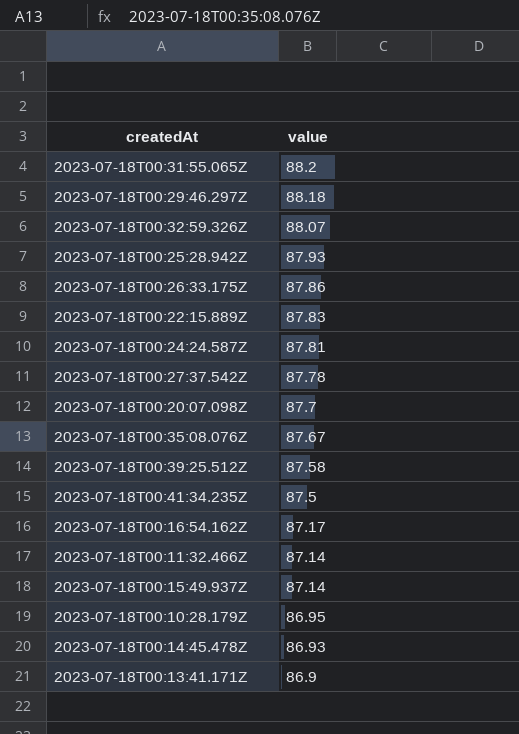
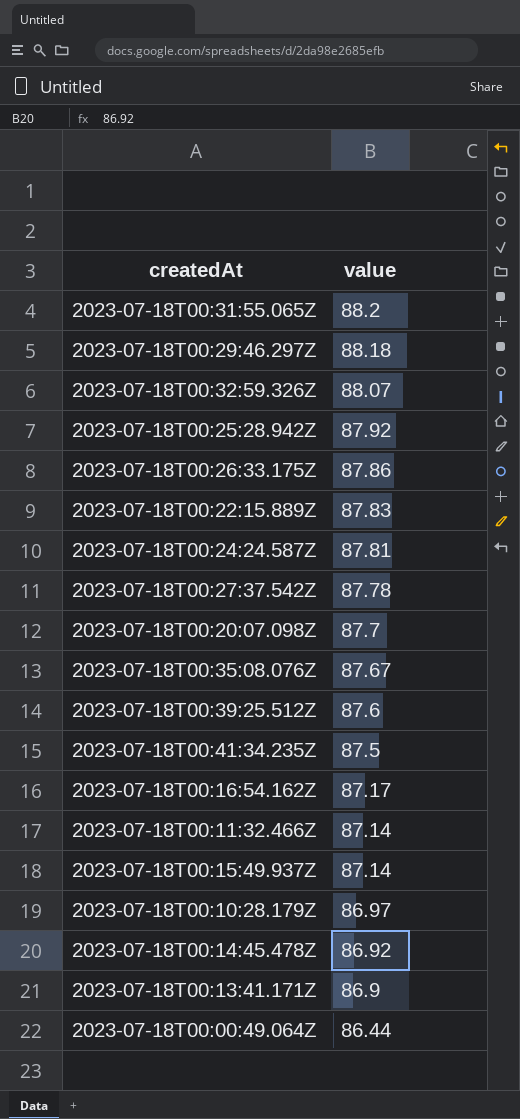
2023-07-18T00:25:28.942Z | value: 87.93 -> 87.92
2023-07-18T00:39:25.512Z | value: 87.58 -> 87.6
2023-07-18T00:10:28.179Z | value: 86.95 -> 86.97
2023-07-18T00:14:45.478Z | value: 86.93 -> 86.92
row 2023-07-18T00:00:49.064Z: none -> 86.44

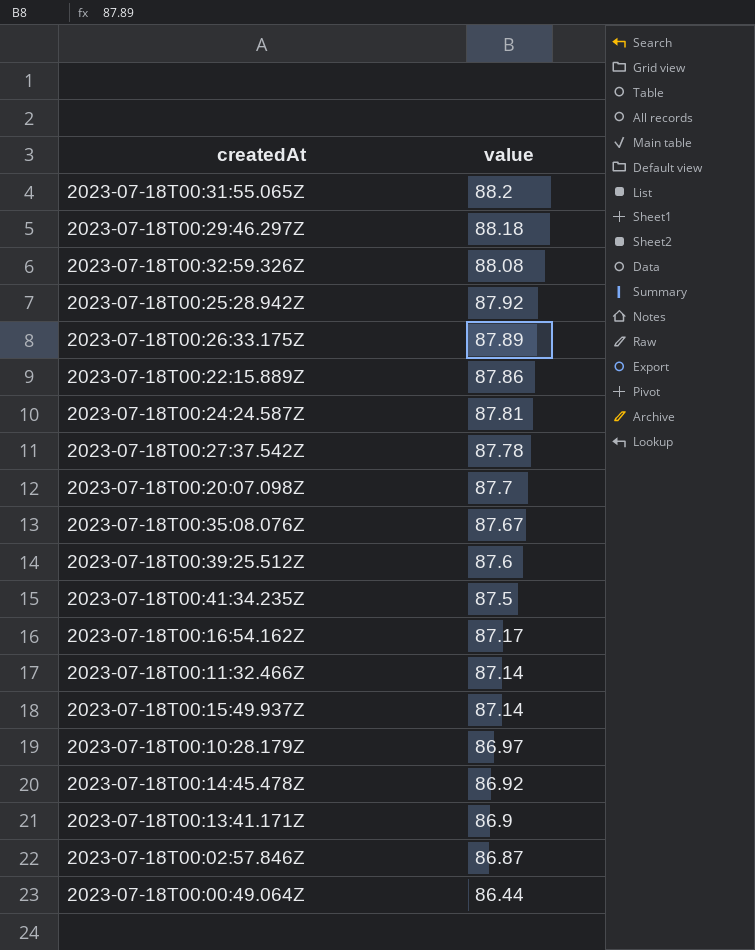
2023-07-18T00:32:59.326Z | value: 88.07 -> 88.08
2023-07-18T00:26:33.175Z | value: 87.86 -> 87.89
2023-07-18T00:22:15.889Z | value: 87.83 -> 87.86
row 2023-07-18T00:02:57.846Z: none -> 86.87

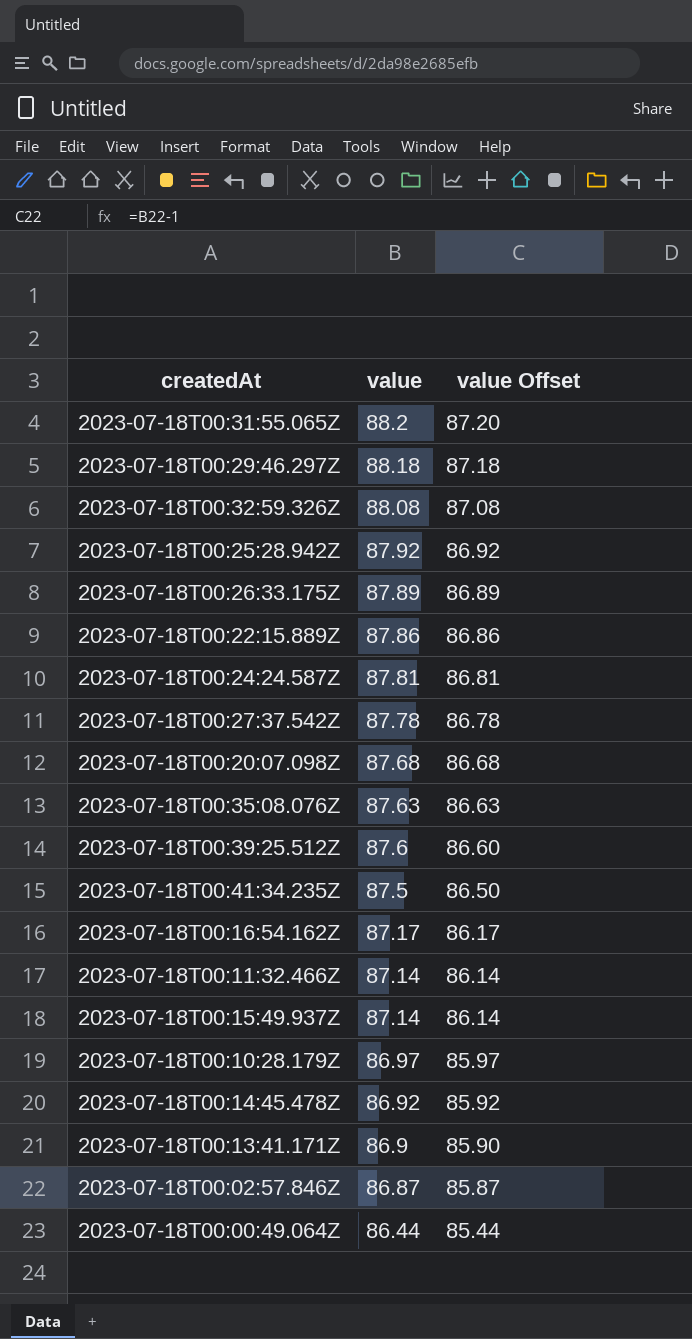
column value Offset | formula: none -> [value] - 1
2023-07-18T00:20:07.098Z | value: 87.7 -> 87.68
2023-07-18T00:35:08.076Z | value: 87.67 -> 87.63

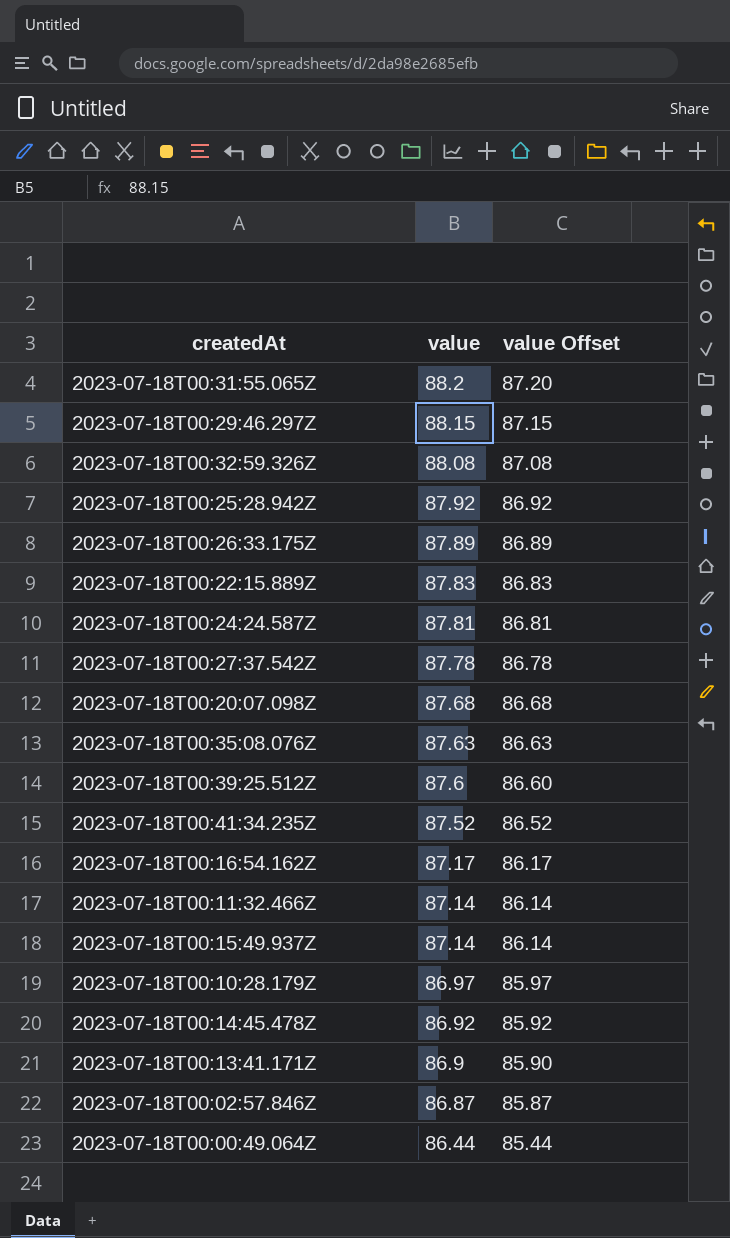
2023-07-18T00:29:46.297Z | value: 88.18 -> 88.15
2023-07-18T00:29:46.297Z | value Offset: 87.18 -> 87.15
2023-07-18T00:22:15.889Z | value: 87.86 -> 87.83
2023-07-18T00:22:15.889Z | value Offset: 86.86 -> 86.83
2023-07-18T00:41:34.235Z | value: 87.5 -> 87.52
2023-07-18T00:41:34.235Z | value Offset: 86.50 -> 86.52

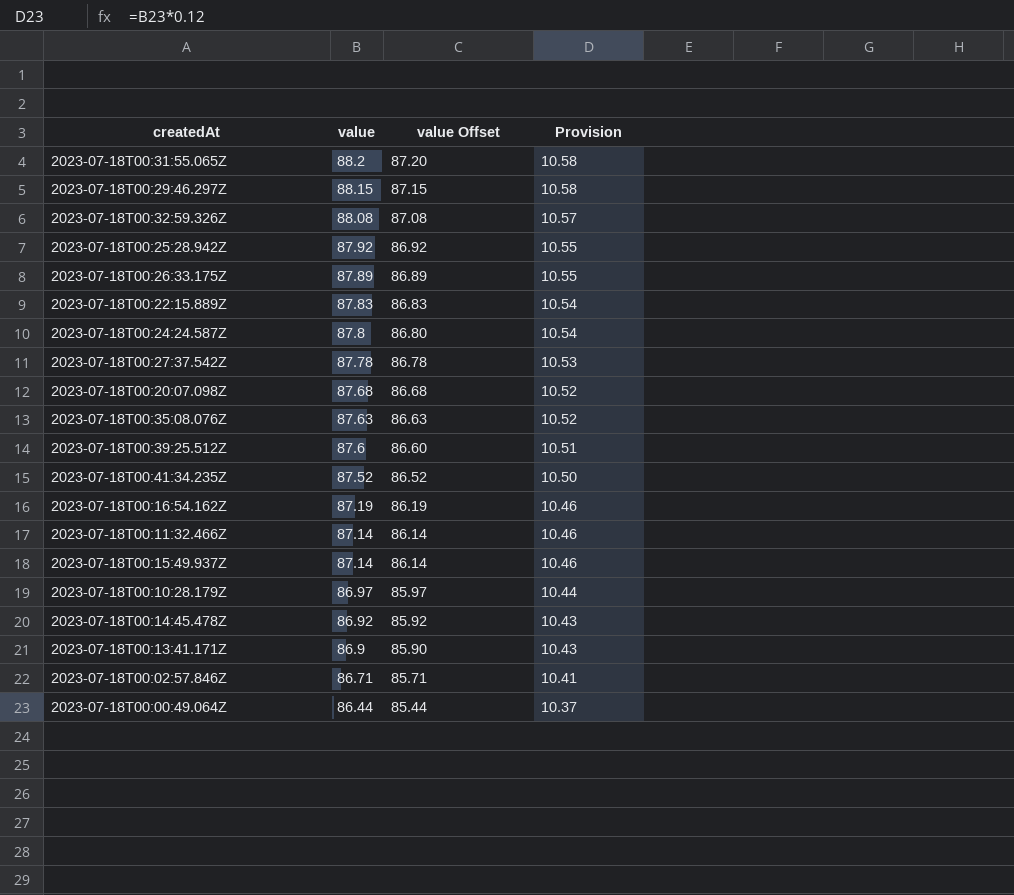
column Provision | formula: none -> [value] * 0.12
2023-07-18T00:24:24.587Z | value: 87.81 -> 87.8
2023-07-18T00:24:24.587Z | value Offset: 86.81 -> 86.80
2023-07-18T00:16:54.162Z | value: 87.17 -> 87.19
2023-07-18T00:16:54.162Z | value Offset: 86.17 -> 86.19
2023-07-18T00:02:57.846Z | value: 86.87 -> 86.71
2023-07-18T00:02:57.846Z | value Offset: 85.87 -> 85.71

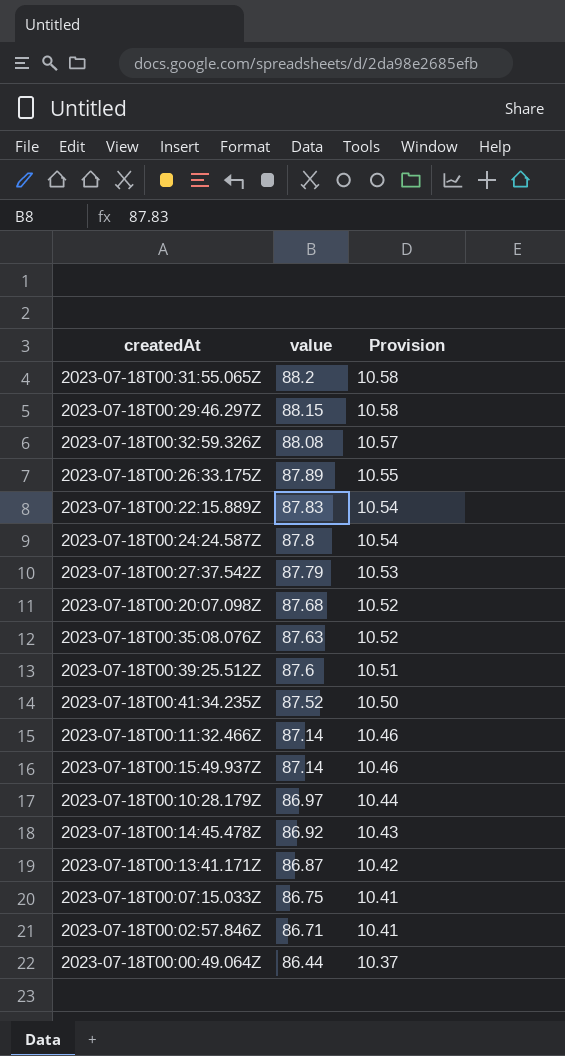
column value Offset | formula: [value] - 1 -> none
row 2023-07-18T00:25:28.942Z: 87.92 | 86.92 | 10.55 -> none
row 2023-07-18T00:16:54.162Z: 87.19 | 86.19 | 10.46 -> none
2023-07-18T00:27:37.542Z | value: 87.78 -> 87.79
2023-07-18T00:13:41.171Z | value: 86.9 -> 86.87
2023-07-18T00:13:41.171Z | Provision: 10.43 -> 10.42
row 2023-07-18T00:07:15.033Z: none -> 86.75 | 10.41

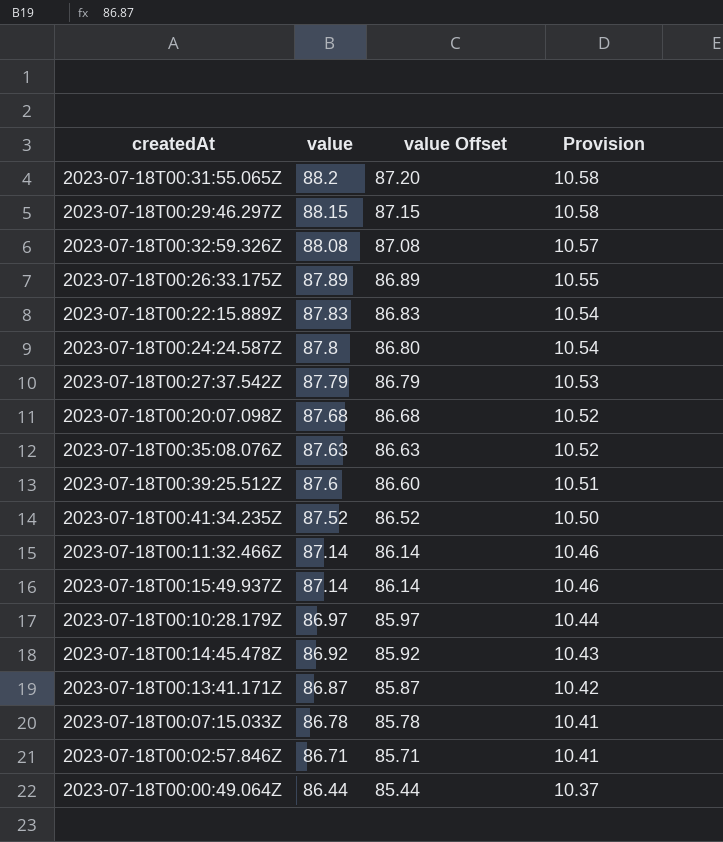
column value Offset | formula: none -> [value] - 1
2023-07-18T00:07:15.033Z | value: 86.75 -> 86.78

